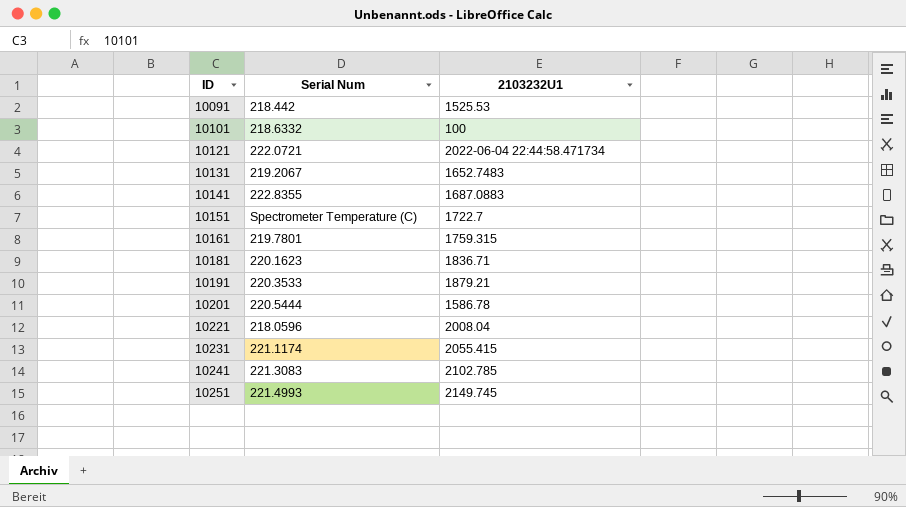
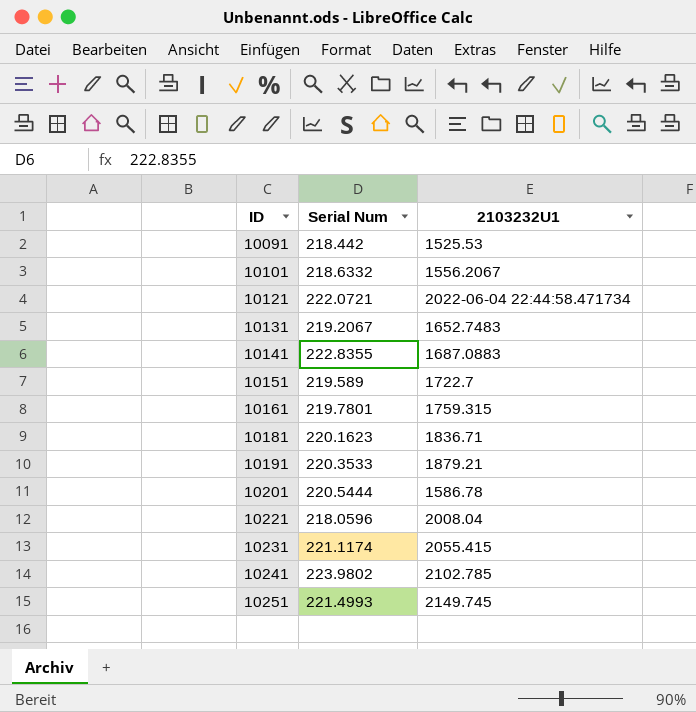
10101 | 2103232U1: 100 -> 1556.2067
10151 | Serial Num: Spectrometer Temperature (C) -> 219.589
10241 | Serial Num: 221.3083 -> 223.9802

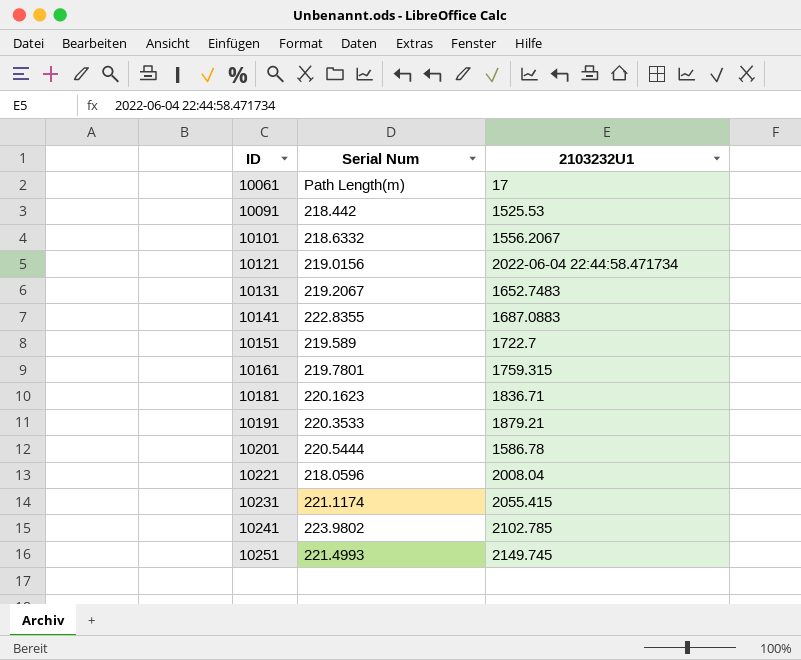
row 10061: none -> Path Length(m) | 17
10121 | Serial Num: 222.0721 -> 219.0156

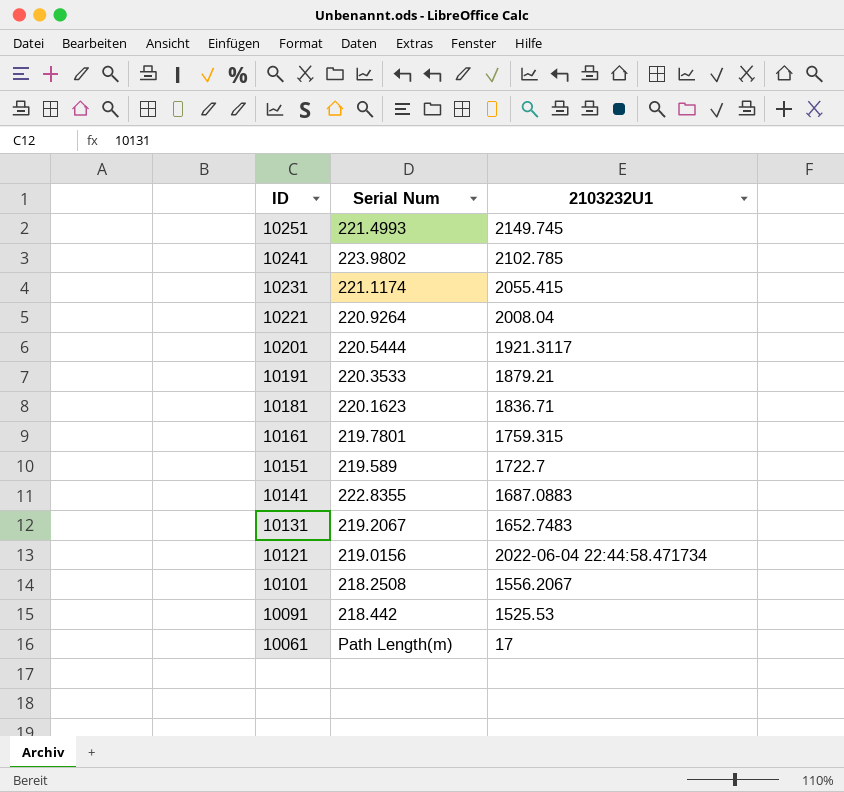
row order: ID ascending -> ID descending
10221 | Serial Num: 218.0596 -> 220.9264
10201 | 2103232U1: 1586.78 -> 1921.3117
10101 | Serial Num: 218.6332 -> 218.2508

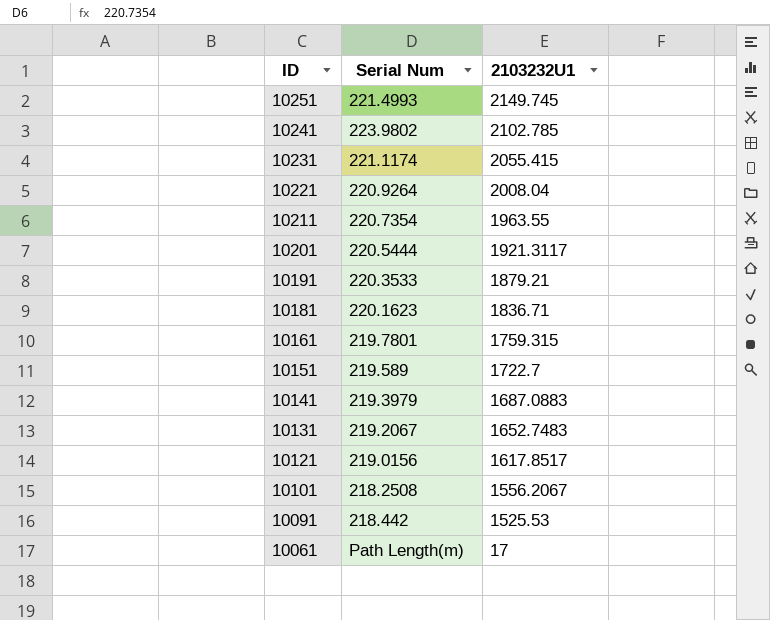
row 10211: none -> 220.7354 | 1963.55
10141 | Serial Num: 222.8355 -> 219.3979
10121 | 2103232U1: 2022-06-04 22:44:58.471734 -> 1617.8517

